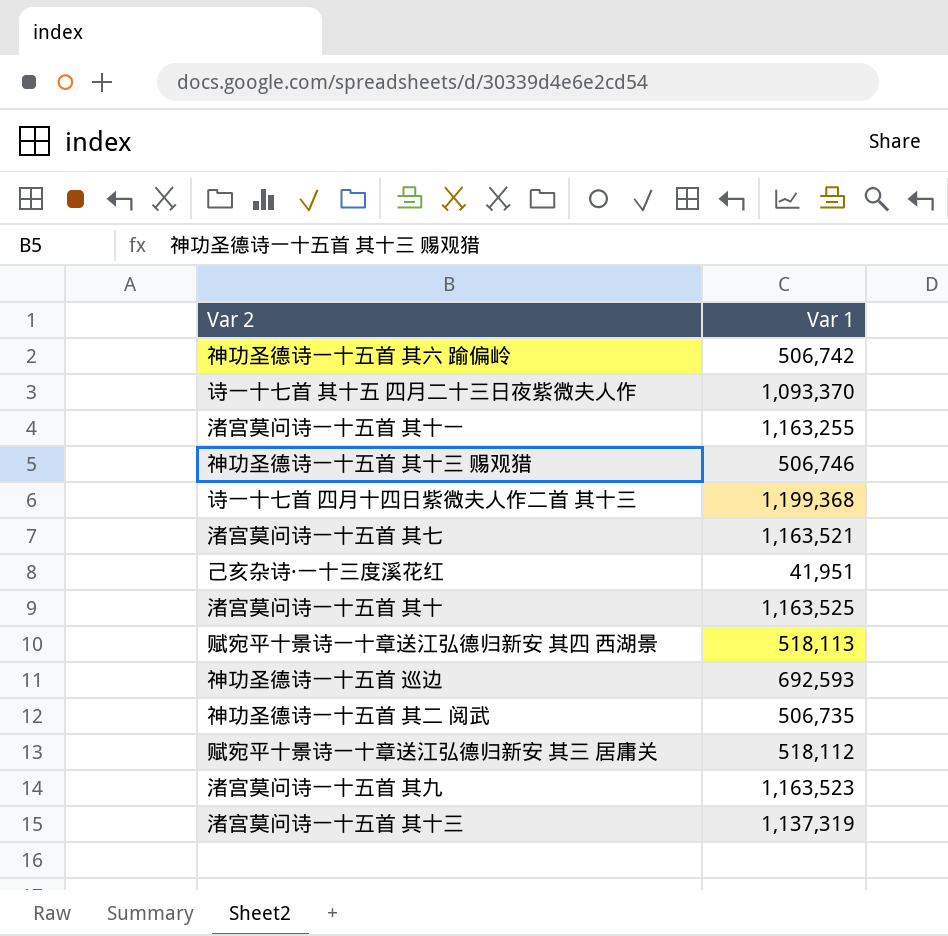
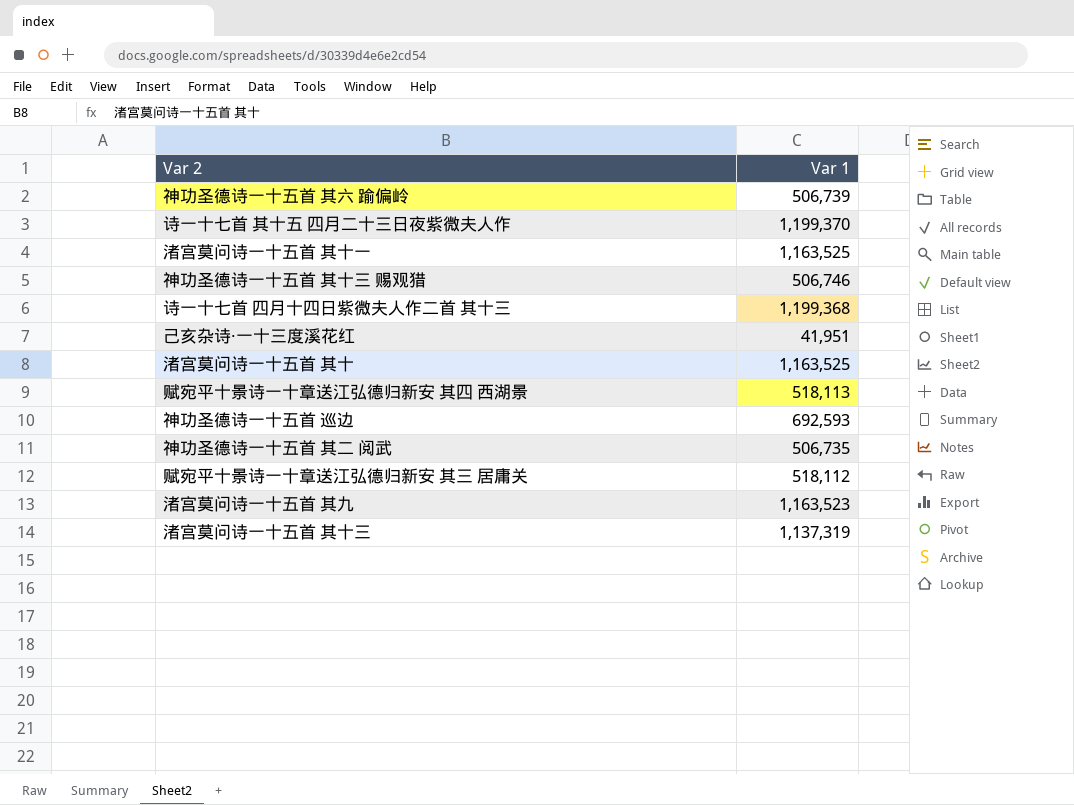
row 渚宫莫问诗一十五首 其七: 1,163,521 -> none
神功圣德诗一十五首 其六 踰偏岭 | Var 1: 506,742 -> 506,739
诗一十七首 其十五 四月二十三日夜紫微夫人作 | Var 1: 1,093,370 -> 1,199,370
渚宫莫问诗一十五首 其十一 | Var 1: 1,163,255 -> 1,163,525

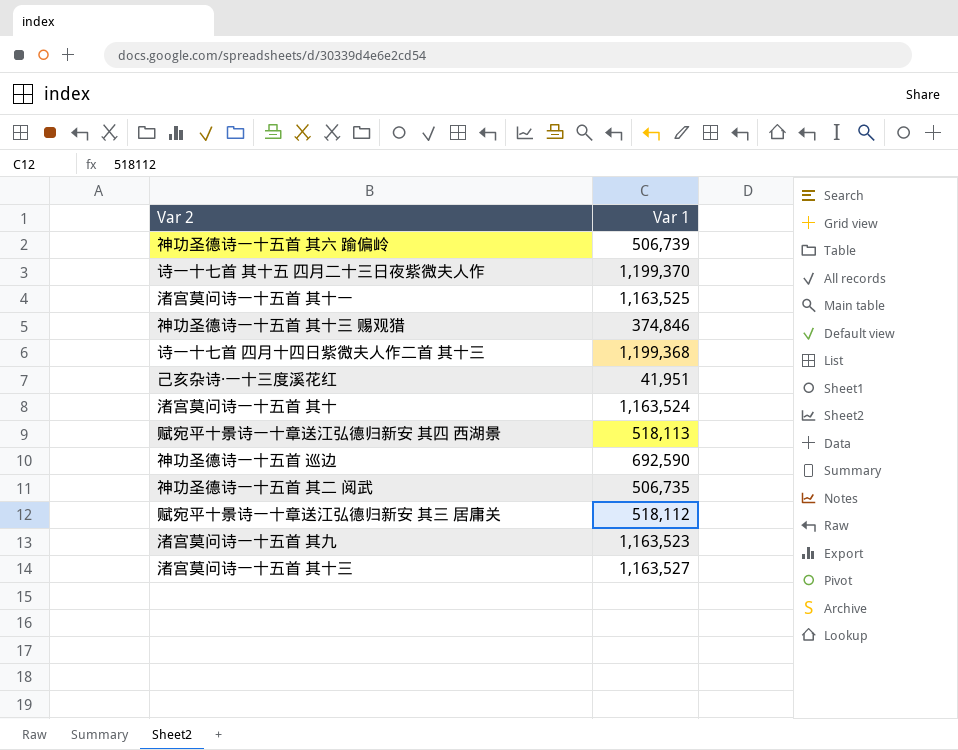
神功圣德诗一十五首 其十三 赐观猎 | Var 1: 506,746 -> 374,846
渚宫莫问诗一十五首 其十 | Var 1: 1,163,525 -> 1,163,524
神功圣德诗一十五首 巡边 | Var 1: 692,593 -> 692,590
渚宫莫问诗一十五首 其十三 | Var 1: 1,137,319 -> 1,163,527

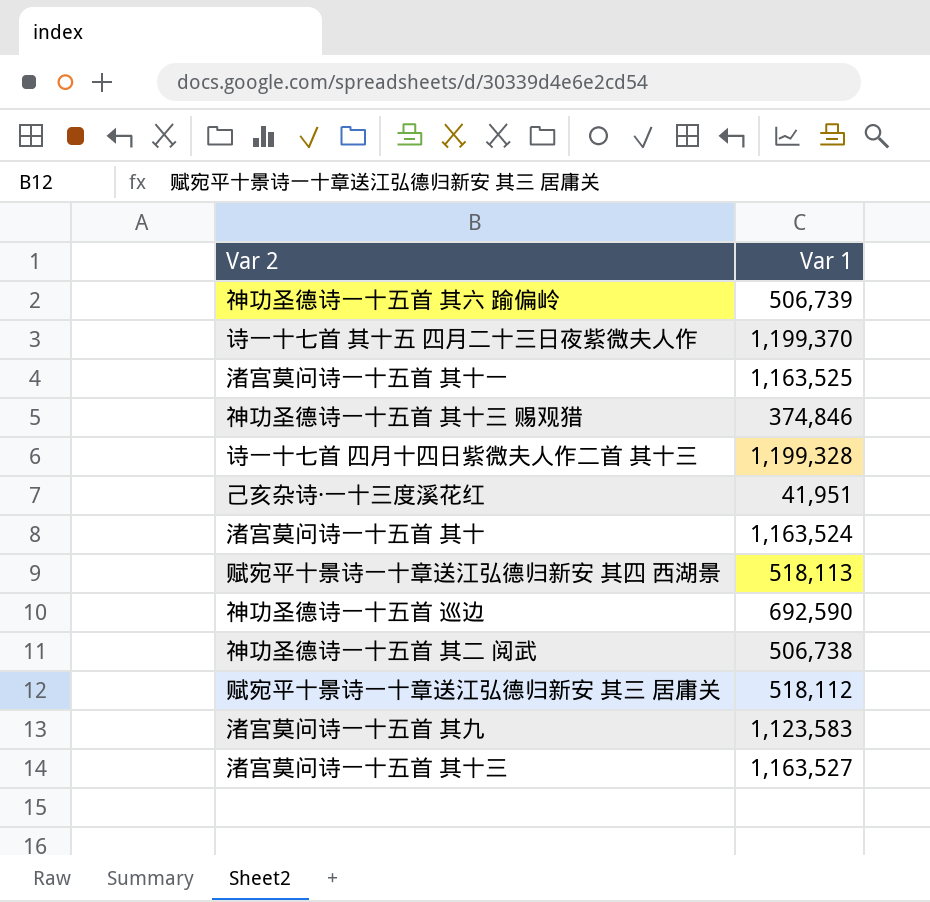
诗一十七首 四月十四日紫微夫人作二首 其十三 | Var 1: 1,199,368 -> 1,199,328
神功圣德诗一十五首 其二 阅武 | Var 1: 506,735 -> 506,738
渚宫莫问诗一十五首 其九 | Var 1: 1,163,523 -> 1,123,583

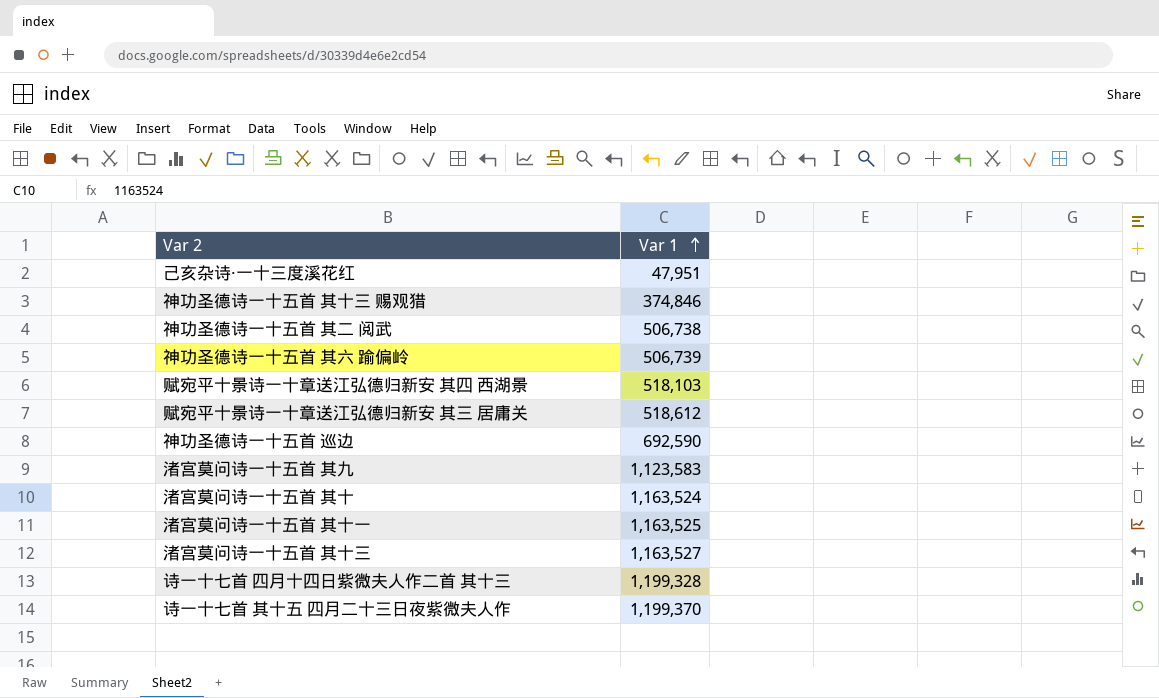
row order: none -> Var 1 ascending
己亥杂诗·一十三度溪花红 | Var 1: 41,951 -> 47,951
赋宛平十景诗一十章送江弘德归新安 其四 西湖景 | Var 1: 518,113 -> 518,103
赋宛平十景诗一十章送江弘德归新安 其三 居庸关 | Var 1: 518,112 -> 518,612

